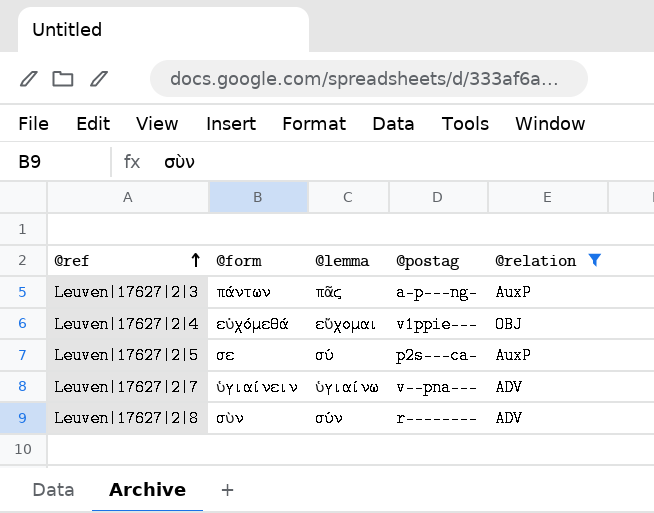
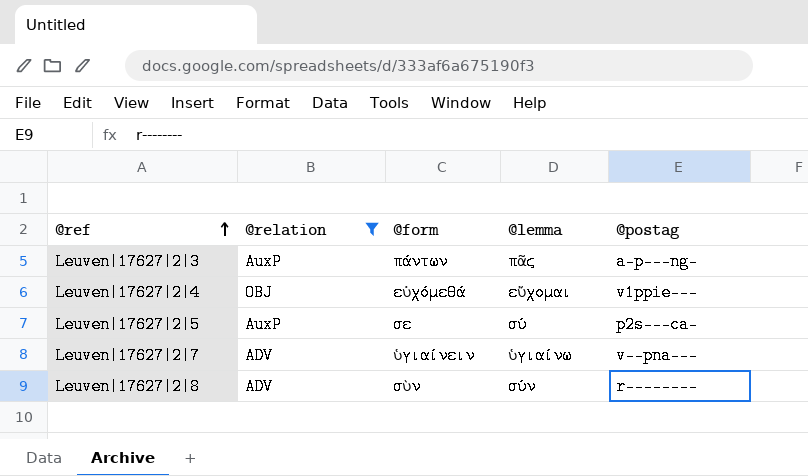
column @relation | position: 5 -> 2

